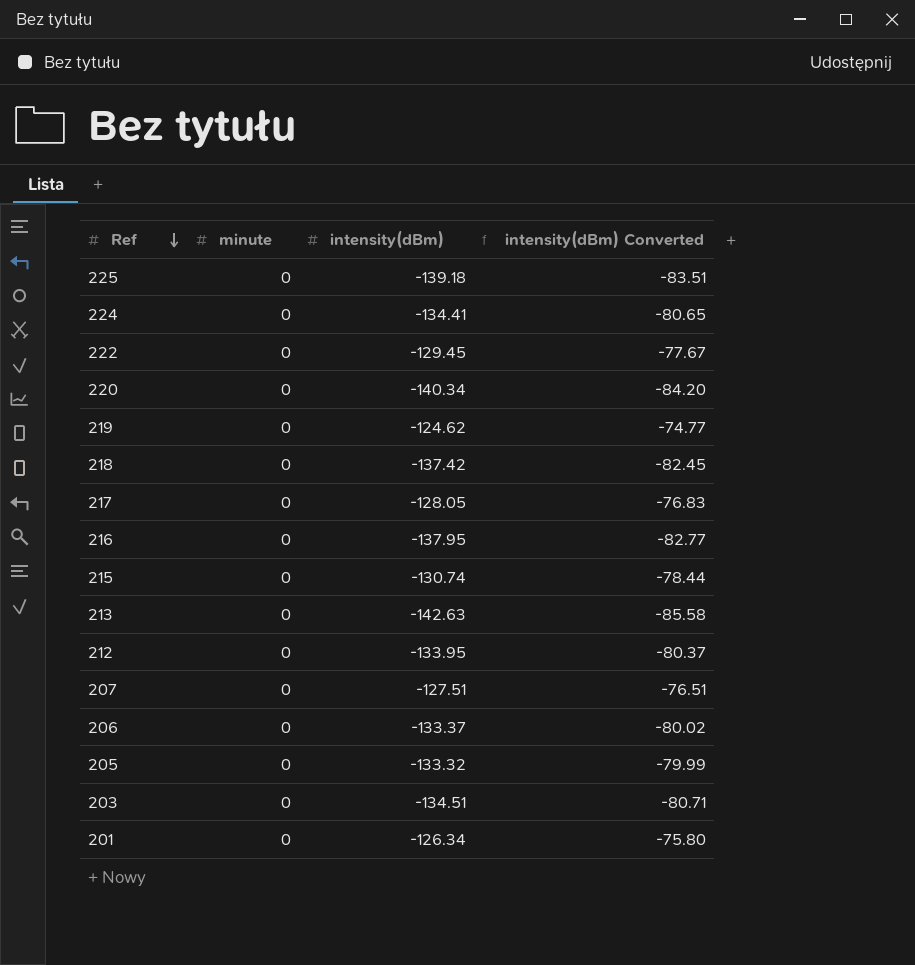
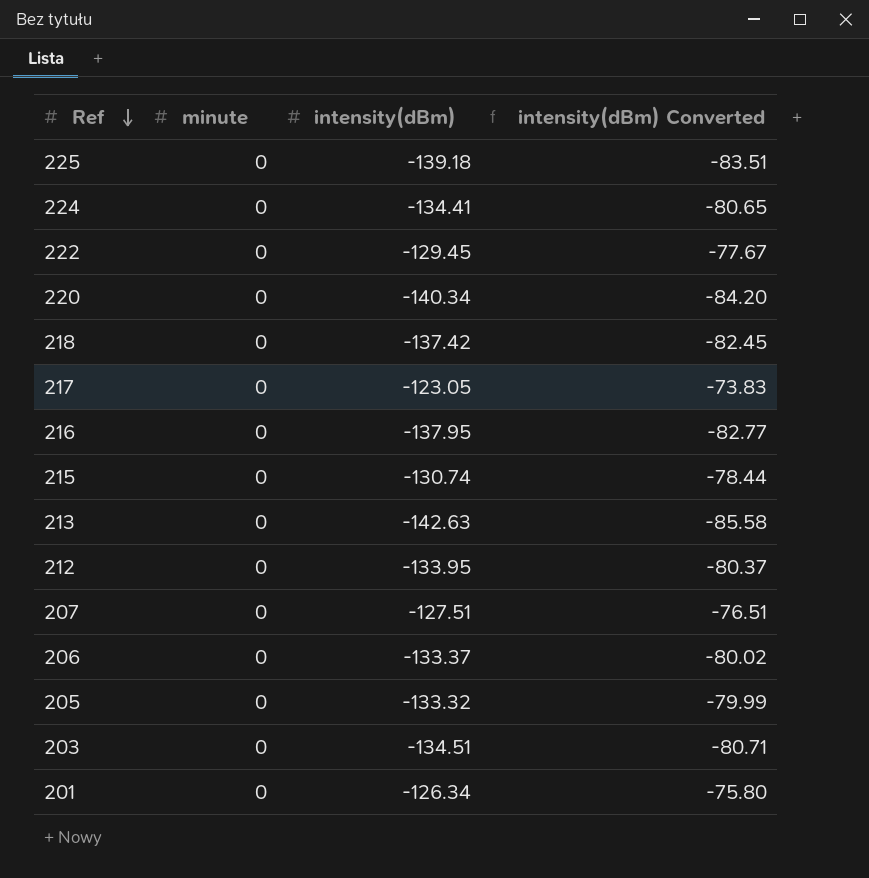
row 219: 0 | -124.62 | -74.77 -> none
217 | intensity(dBm): -128.05 -> -123.05
217 | intensity(dBm) Converted: -76.83 -> -73.83

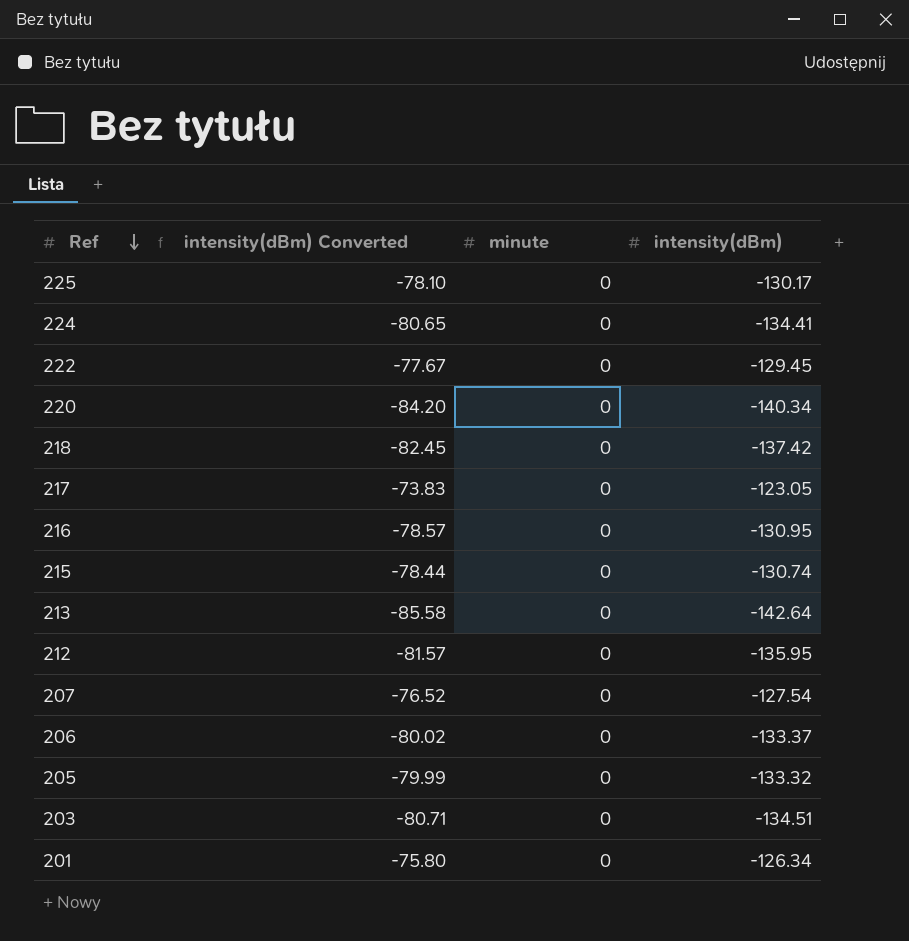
column intensity(dBm) Converted | position: 4 -> 2
225 | intensity(dBm) Converted: -83.51 -> -78.10
225 | intensity(dBm): -139.18 -> -130.17
216 | intensity(dBm) Converted: -82.77 -> -78.57
216 | intensity(dBm): -137.95 -> -130.95
213 | intensity(dBm): -142.63 -> -142.64
212 | intensity(dBm) Converted: -80.37 -> -81.57
212 | intensity(dBm): -133.95 -> -135.95
207 | intensity(dBm) Converted: -76.51 -> -76.52
207 | intensity(dBm): -127.51 -> -127.54

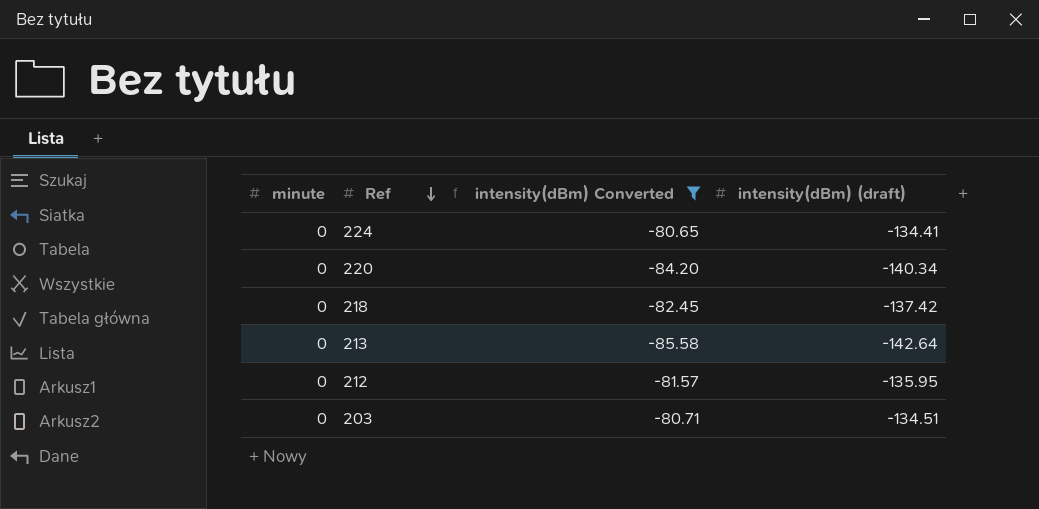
filter: none -> intensity(dBm) Converted <= -80.65
column minute | position: 3 -> 1
column name: intensity(dBm) -> intensity(dBm) (draft)

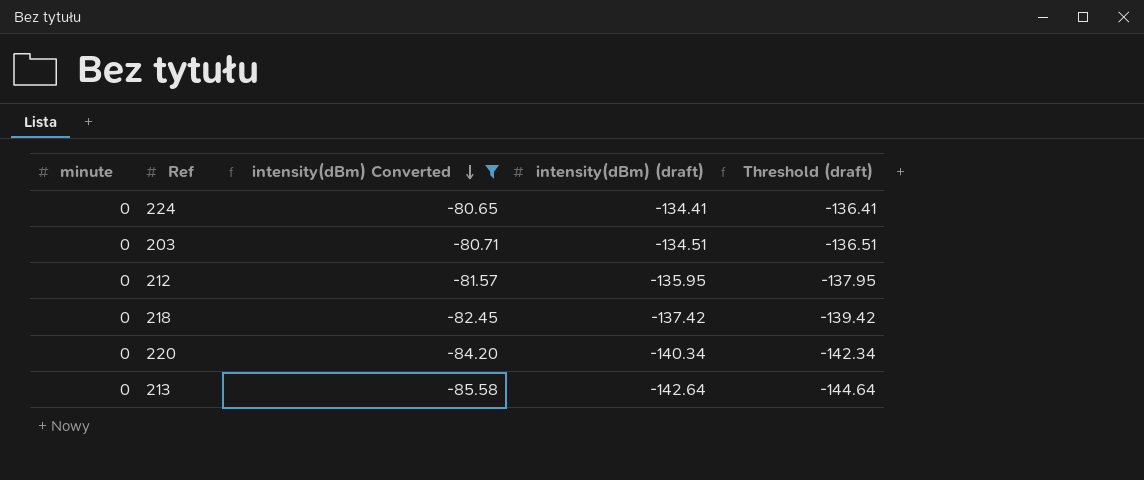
row order: Ref descending -> intensity(dBm) Converted descending
column Threshold (draft) | formula: none -> [intensity(dBm) (draft)] - 2

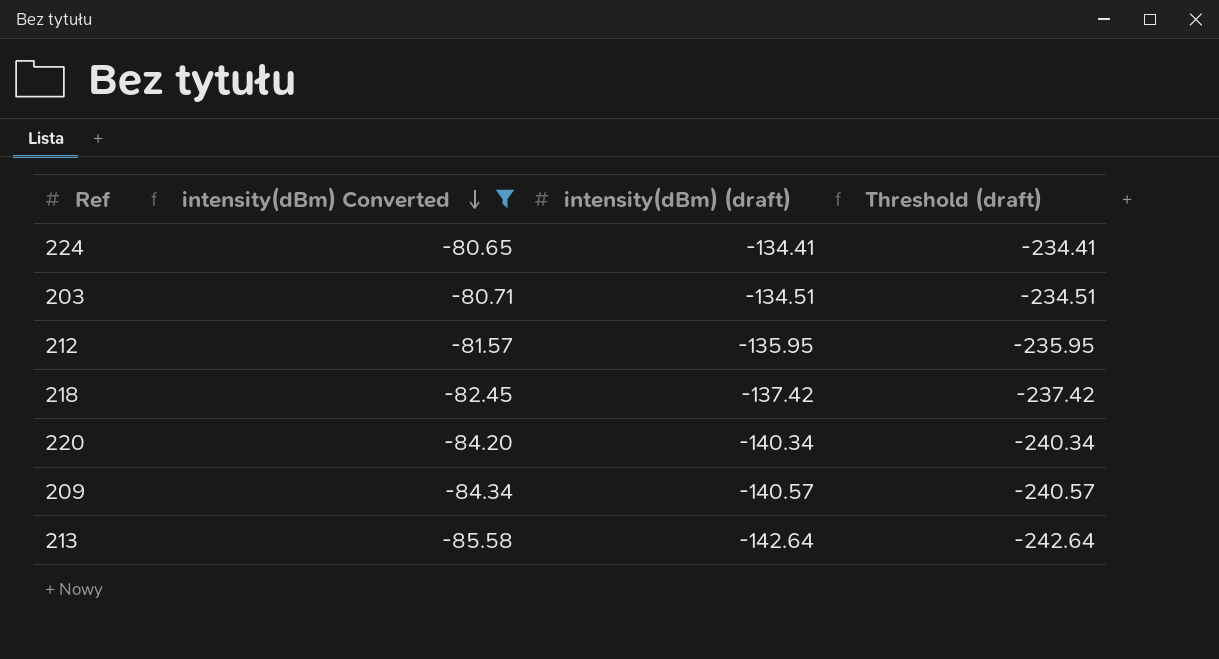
column minute | position: 1 -> none
column Threshold (draft) | formula: [intensity(dBm) (draft)] - 2 -> [intensity(dBm) (draft)] - 100
row 209: none -> -84.34 | -140.57 | -240.57

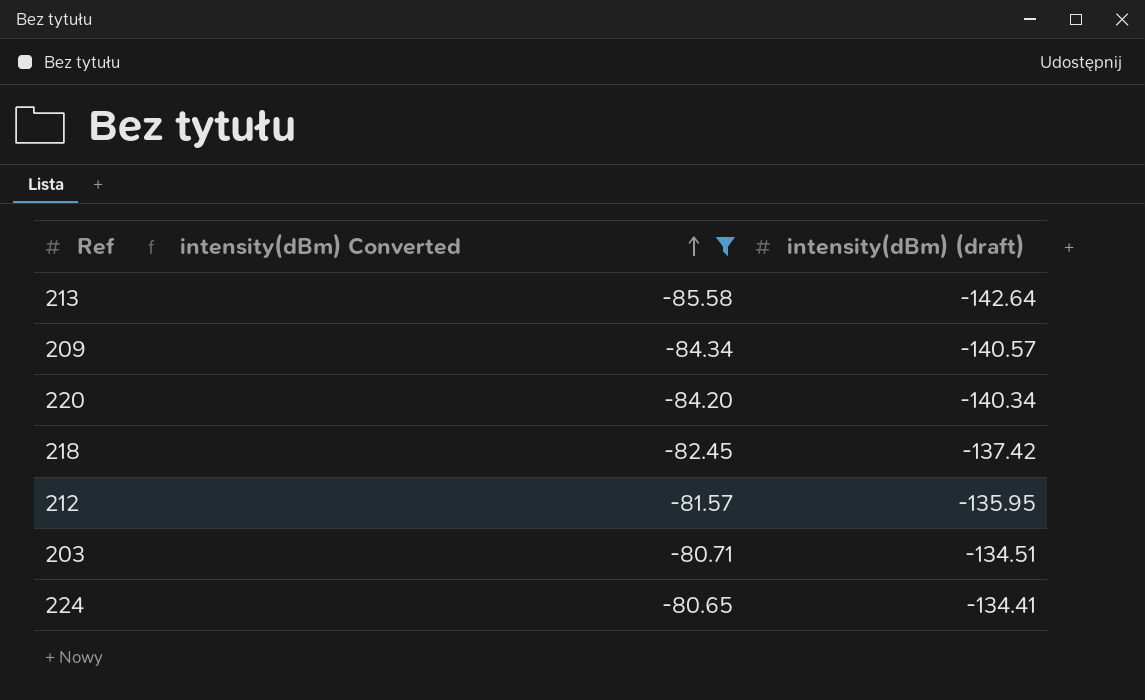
row order: intensity(dBm) Converted descending -> intensity(dBm) Converted ascending
column Threshold (draft) | formula: [intensity(dBm) (draft)] - 100 -> none

